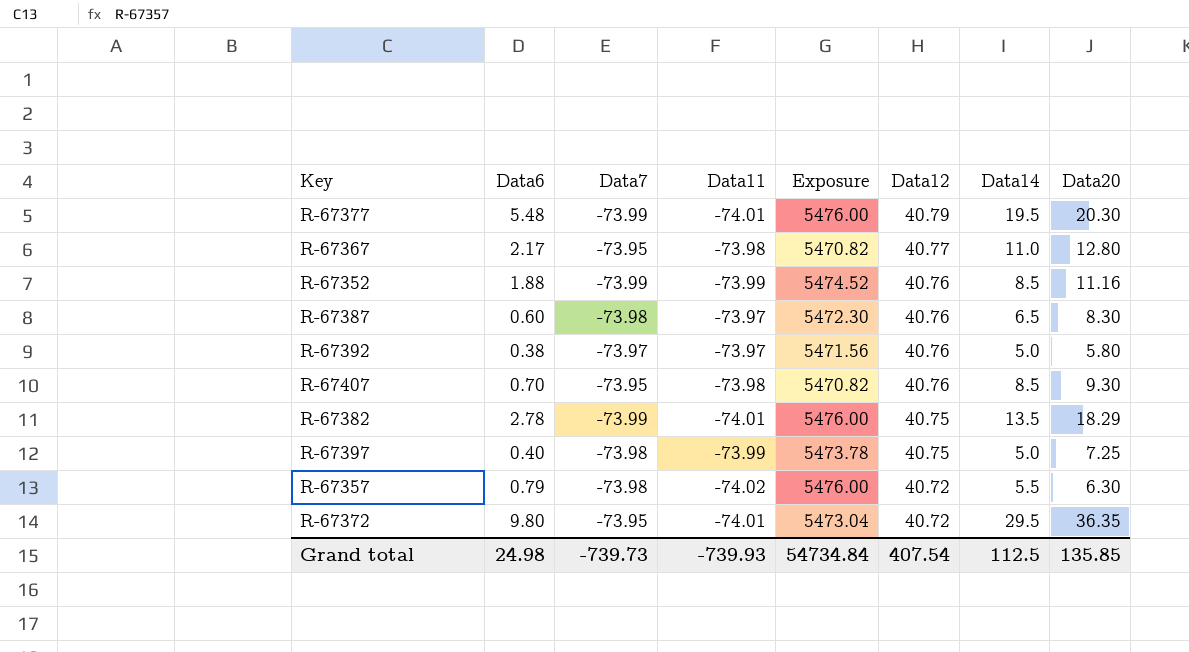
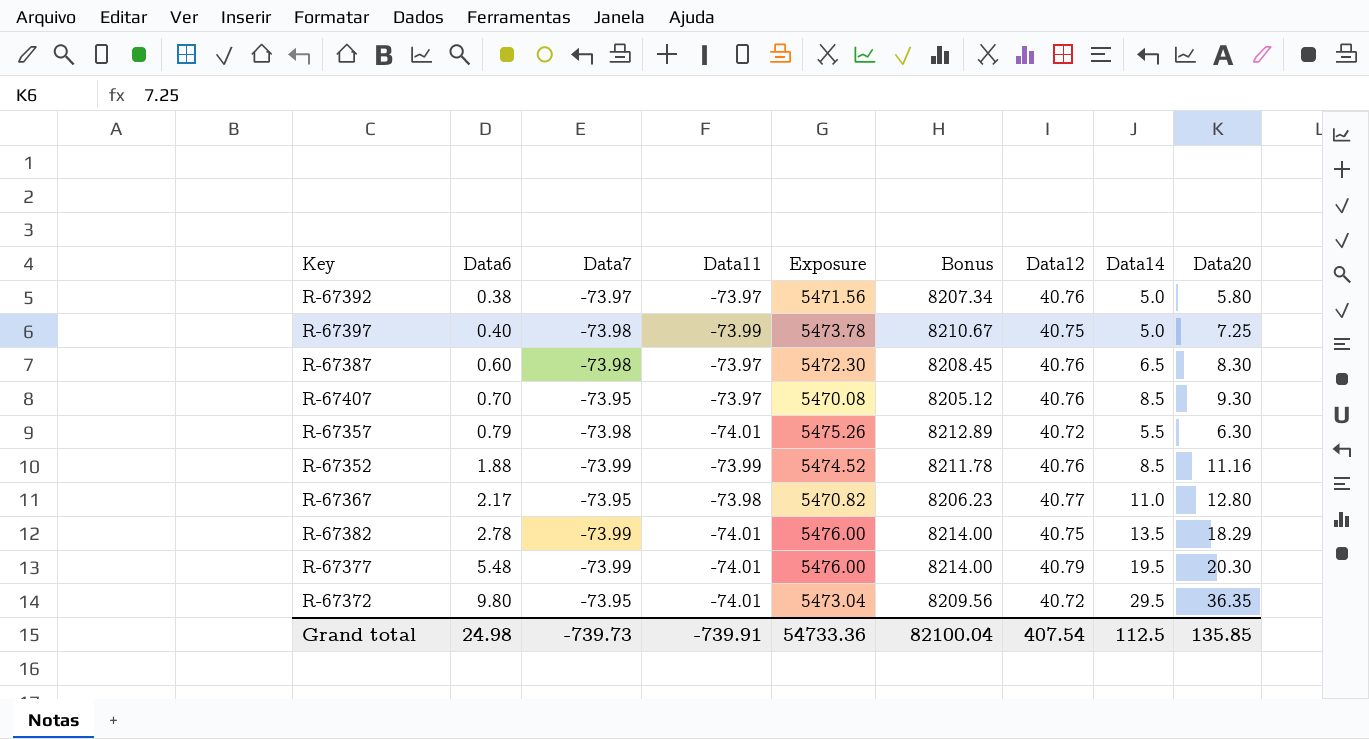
row order: Data12 descending -> Data6 ascending
column Bonus | formula: none -> [Exposure] * 1.5
R-67407 | Data11: -73.98 -> -73.97
R-67407 | Exposure: 5470.82 -> 5470.08
R-67357 | Data11: -74.02 -> -74.01
R-67357 | Exposure: 5476.00 -> 5475.26
Grand total | Data11: -739.93 -> -739.91
Grand total | Exposure: 54734.84 -> 54733.36

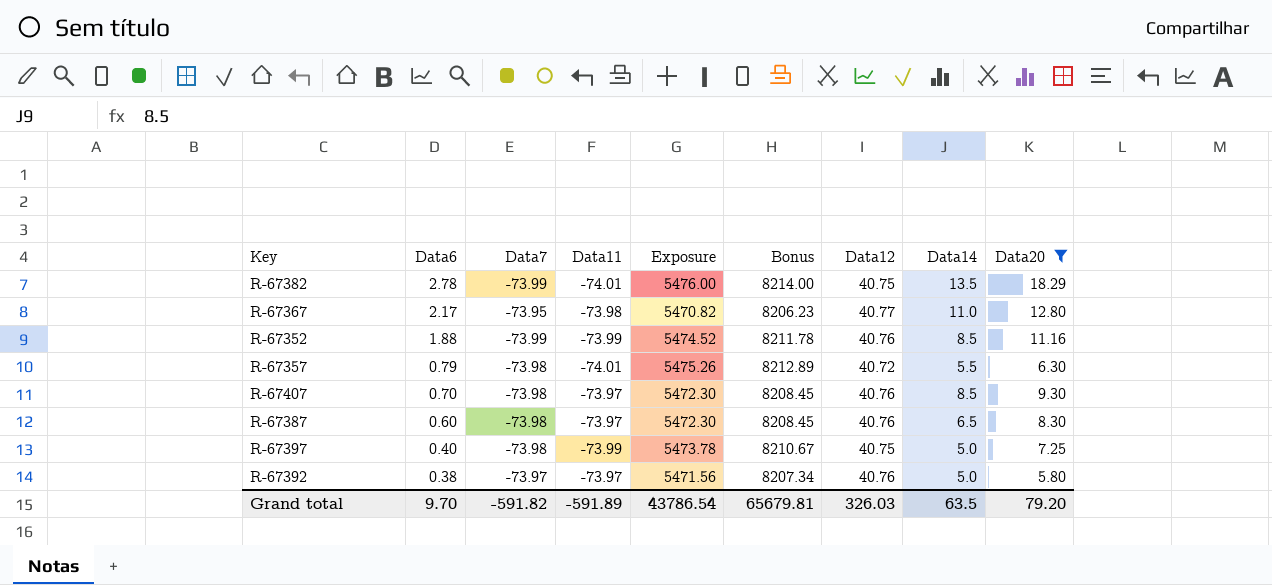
filter: none -> Data20 <= 18.29
row order: Data6 ascending -> Data6 descending
R-67407 | Data7: -73.95 -> -73.98
R-67407 | Exposure: 5470.08 -> 5472.30
R-67407 | Bonus: 8205.12 -> 8208.45
Grand total | Data6: 24.98 -> 9.70
Grand total | Data7: -739.73 -> -591.82
Grand total | Data11: -739.91 -> -591.89
Grand total | Exposure: 54733.36 -> 43786.54
Grand total | Bonus: 82100.04 -> 65679.81
Grand total | Data12: 407.54 -> 326.03
Grand total | Data14: 112.5 -> 63.5
Grand total | Data20: 135.85 -> 79.20

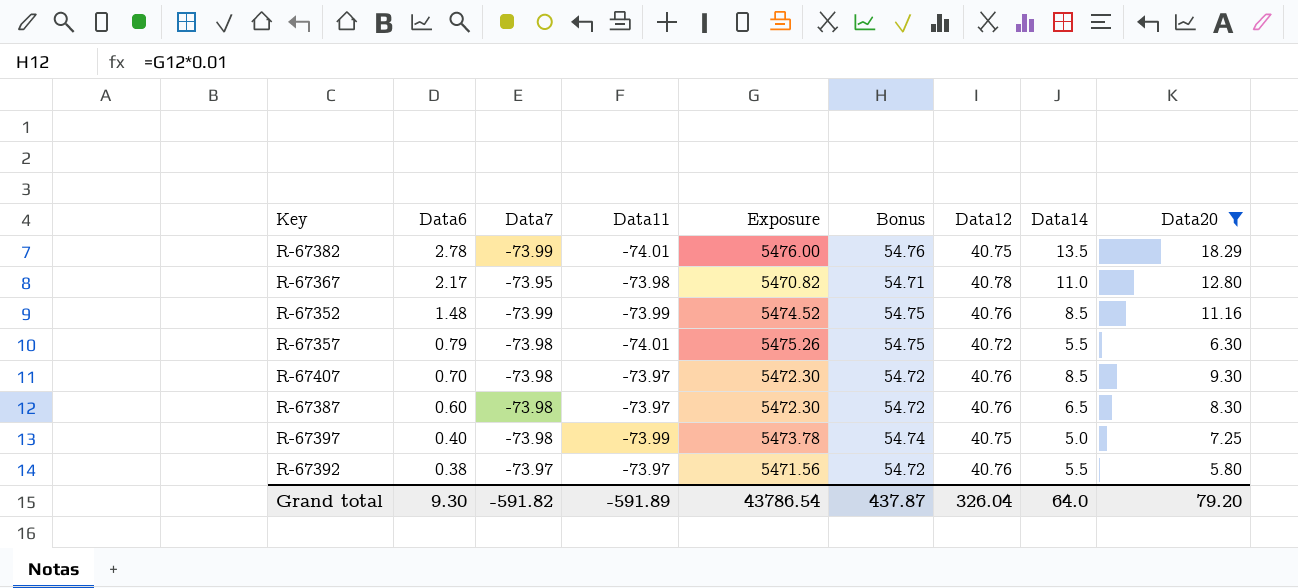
column Bonus | formula: [Exposure] * 1.5 -> [Exposure] * 0.01
R-67367 | Data12: 40.77 -> 40.78
R-67352 | Data6: 1.88 -> 1.48
R-67392 | Data14: 5.0 -> 5.5
Grand total | Data6: 9.70 -> 9.30
Grand total | Bonus: 65679.81 -> 437.87
Grand total | Data12: 326.03 -> 326.04
Grand total | Data14: 63.5 -> 64.0

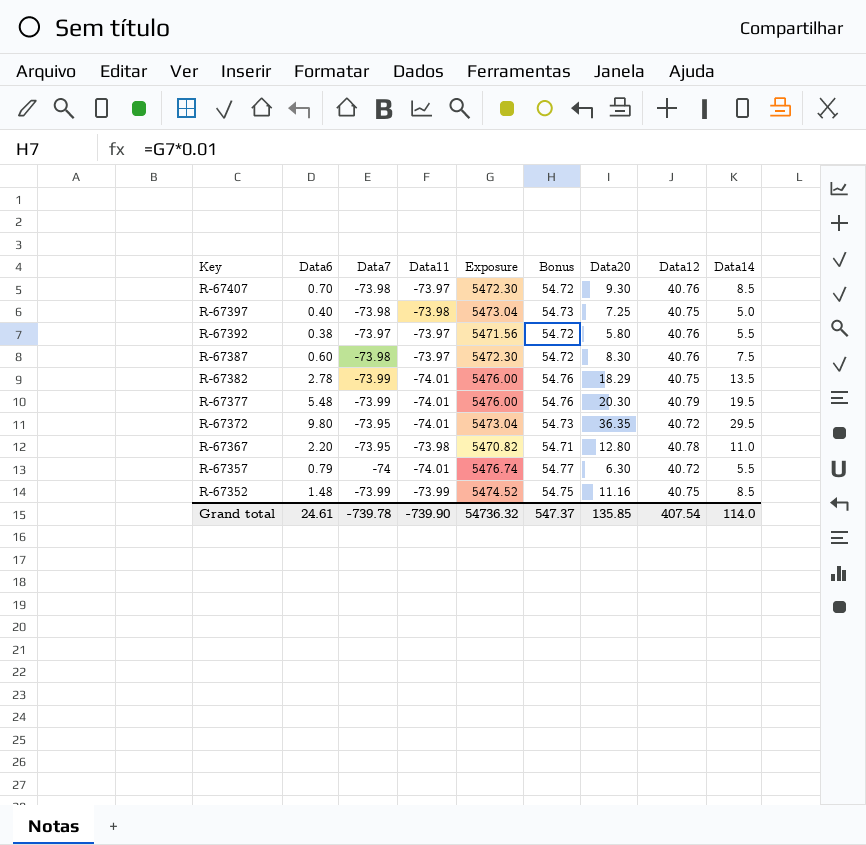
filter: Data20 <= 18.29 -> none
row order: Data6 descending -> Key descending
column Data20 | position: 9 -> 7
R-67397 | Data11: -73.99 -> -73.98
R-67397 | Exposure: 5473.78 -> 5473.04
R-67397 | Bonus: 54.74 -> 54.73
R-67387 | Data14: 6.5 -> 7.5
R-67367 | Data6: 2.17 -> 2.20
R-67357 | Data7: -73.98 -> -74
R-67357 | Exposure: 5475.26 -> 5476.74
R-67357 | Bonus: 54.75 -> 54.77
R-67352 | Data12: 40.76 -> 40.75
Grand total | Data6: 9.30 -> 24.61
Grand total | Data7: -591.82 -> -739.78
Grand total | Data11: -591.89 -> -739.90
Grand total | Exposure: 43786.54 -> 54736.32
Grand total | Bonus: 437.87 -> 547.37
Grand total | Data20: 79.20 -> 135.85
Grand total | Data12: 326.04 -> 407.54
Grand total | Data14: 64.0 -> 114.0

